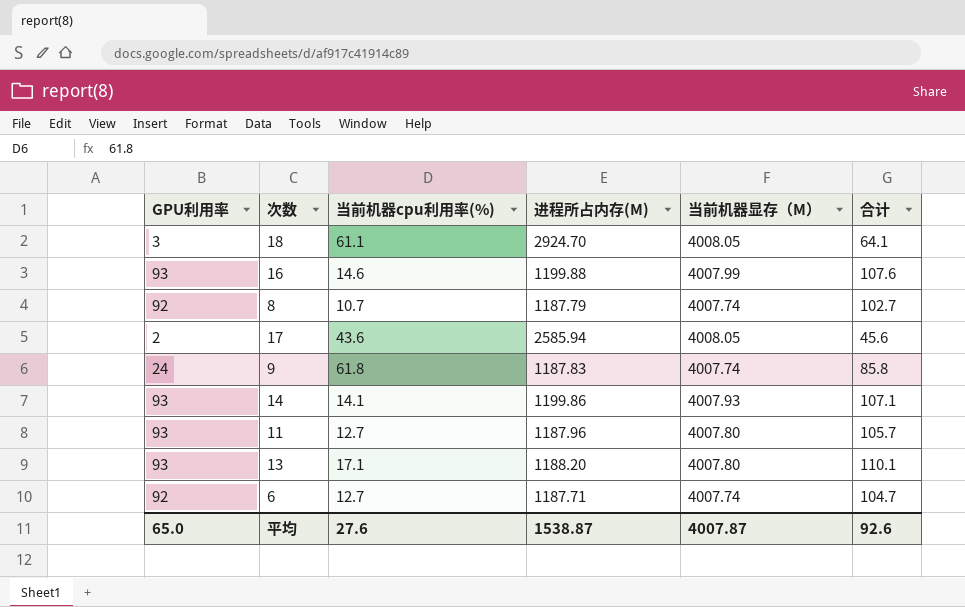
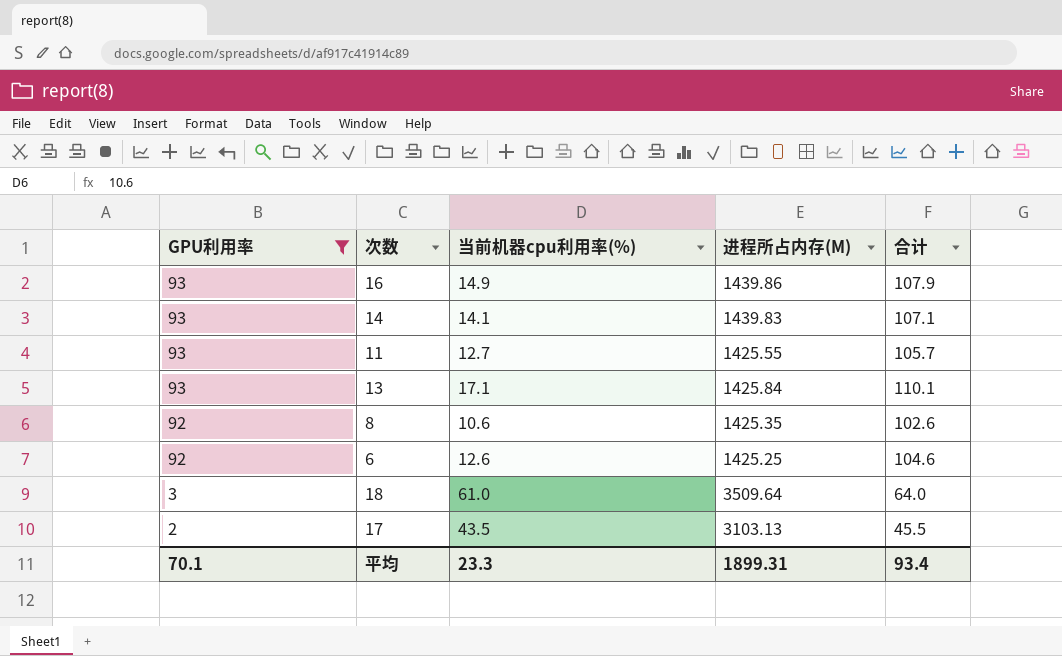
filter: none -> GPU利用率 != 24
row order: none -> GPU利用率 descending
column 当前机器显存（M） | position: 5 -> none
16 | 当前机器cpu利用率(%): 14.6 -> 14.9
16 | 进程所占内存(M): 1199.88 -> 1439.86
16 | 合计: 107.6 -> 107.9
14 | 进程所占内存(M): 1199.86 -> 1439.83
11 | 进程所占内存(M): 1187.96 -> 1425.55
13 | 进程所占内存(M): 1188.20 -> 1425.84
8 | 当前机器cpu利用率(%): 10.7 -> 10.6
8 | 进程所占内存(M): 1187.79 -> 1425.35
8 | 合计: 102.7 -> 102.6
6 | 当前机器cpu利用率(%): 12.7 -> 12.6
6 | 进程所占内存(M): 1187.71 -> 1425.25
6 | 合计: 104.7 -> 104.6
18 | 当前机器cpu利用率(%): 61.1 -> 61.0
18 | 进程所占内存(M): 2924.70 -> 3509.64
18 | 合计: 64.1 -> 64.0
17 | 当前机器cpu利用率(%): 43.6 -> 43.5
17 | 进程所占内存(M): 2585.94 -> 3103.13
17 | 合计: 45.6 -> 45.5
平均 | GPU利用率: 65.0 -> 70.1
平均 | 当前机器cpu利用率(%): 27.6 -> 23.3
平均 | 进程所占内存(M): 1538.87 -> 1899.31
平均 | 合计: 92.6 -> 93.4

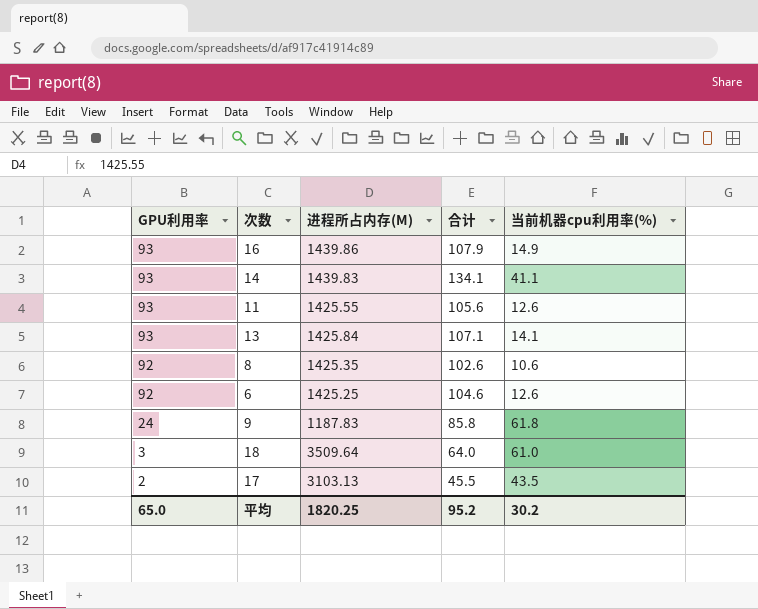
filter: GPU利用率 != 24 -> none
column 当前机器cpu利用率(%) | position: 3 -> 5
14 | 合计: 107.1 -> 134.1
14 | 当前机器cpu利用率(%): 14.1 -> 41.1
11 | 合计: 105.7 -> 105.6
11 | 当前机器cpu利用率(%): 12.7 -> 12.6
13 | 合计: 110.1 -> 107.1
13 | 当前机器cpu利用率(%): 17.1 -> 14.1
平均 | GPU利用率: 70.1 -> 65.0
平均 | 进程所占内存(M): 1899.31 -> 1820.25
平均 | 合计: 93.4 -> 95.2
平均 | 当前机器cpu利用率(%): 23.3 -> 30.2

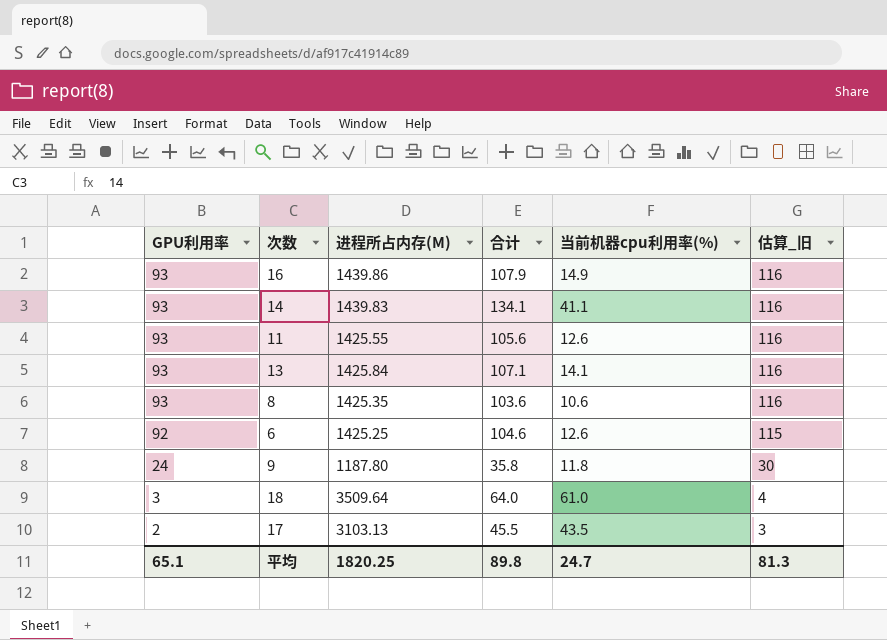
column 估算_旧 | formula: none -> [GPU利用率] * 1.25
8 | GPU利用率: 92 -> 93
8 | 合计: 102.6 -> 103.6
9 | 进程所占内存(M): 1187.83 -> 1187.80
9 | 合计: 85.8 -> 35.8
9 | 当前机器cpu利用率(%): 61.8 -> 11.8
平均 | GPU利用率: 65.0 -> 65.1
平均 | 合计: 95.2 -> 89.8
平均 | 当前机器cpu利用率(%): 30.2 -> 24.7

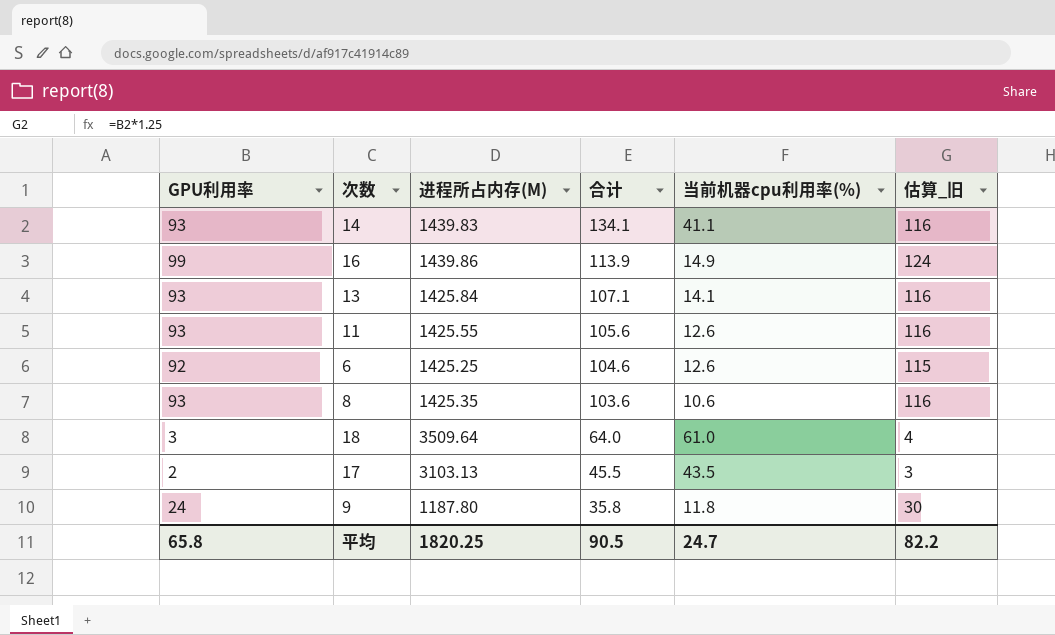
row order: GPU利用率 descending -> 合计 descending
16 | GPU利用率: 93 -> 99
16 | 合计: 107.9 -> 113.9
16 | 估算_旧: 116 -> 124
平均 | GPU利用率: 65.1 -> 65.8
平均 | 合计: 89.8 -> 90.5
平均 | 估算_旧: 81.3 -> 82.2

